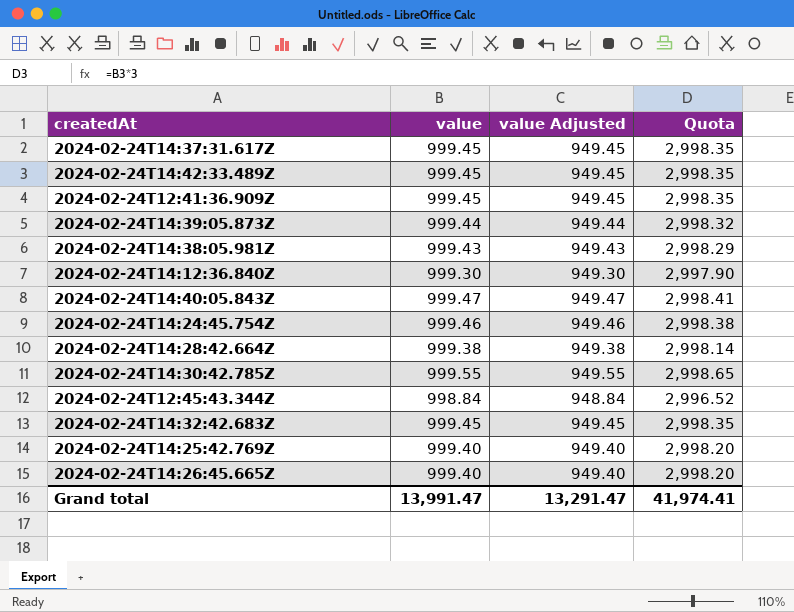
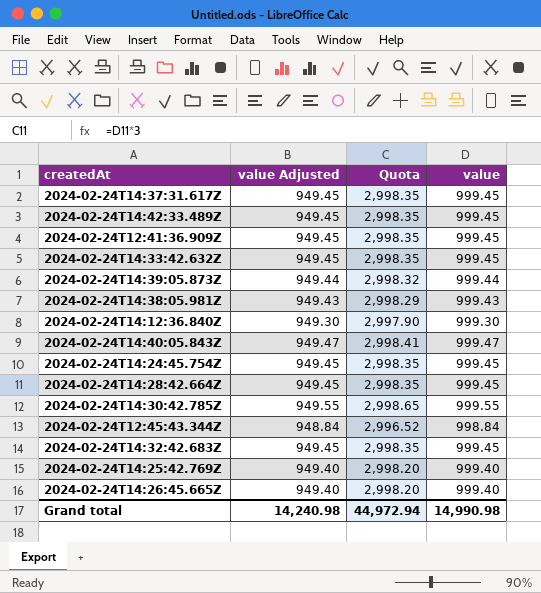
column value | position: 2 -> 4
row 2024-02-24T14:33:42.632Z: none -> 949.45 | 2,998.35 | 999.45
2024-02-24T14:24:45.754Z | value Adjusted: 949.46 -> 949.45
2024-02-24T14:24:45.754Z | Quota: 2,998.38 -> 2,998.35
2024-02-24T14:24:45.754Z | value: 999.46 -> 999.45
2024-02-24T14:28:42.664Z | value Adjusted: 949.38 -> 949.45
2024-02-24T14:28:42.664Z | Quota: 2,998.14 -> 2,998.35
2024-02-24T14:28:42.664Z | value: 999.38 -> 999.45
Grand total | value Adjusted: 13,291.47 -> 14,240.98
Grand total | Quota: 41,974.41 -> 44,972.94
Grand total | value: 13,991.47 -> 14,990.98

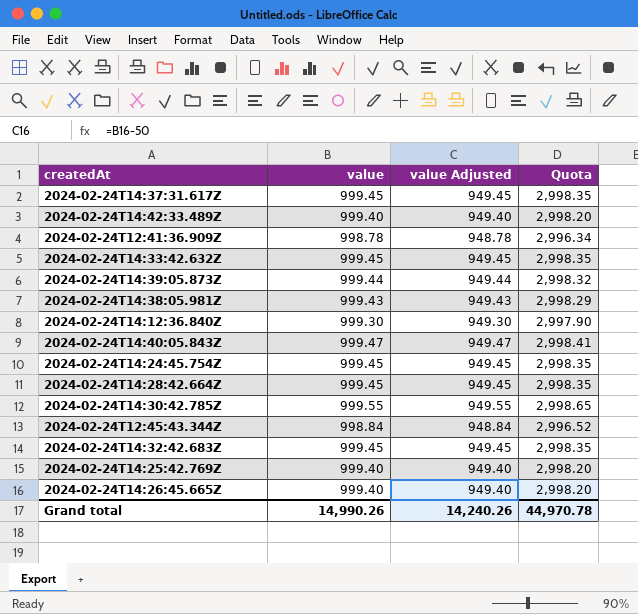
column value | position: 4 -> 2
2024-02-24T14:42:33.489Z | value: 999.45 -> 999.40
2024-02-24T14:42:33.489Z | value Adjusted: 949.45 -> 949.40
2024-02-24T14:42:33.489Z | Quota: 2,998.35 -> 2,998.20
2024-02-24T12:41:36.909Z | value: 999.45 -> 998.78
2024-02-24T12:41:36.909Z | value Adjusted: 949.45 -> 948.78
2024-02-24T12:41:36.909Z | Quota: 2,998.35 -> 2,996.34
Grand total | value: 14,990.98 -> 14,990.26
Grand total | value Adjusted: 14,240.98 -> 14,240.26
Grand total | Quota: 44,972.94 -> 44,970.78

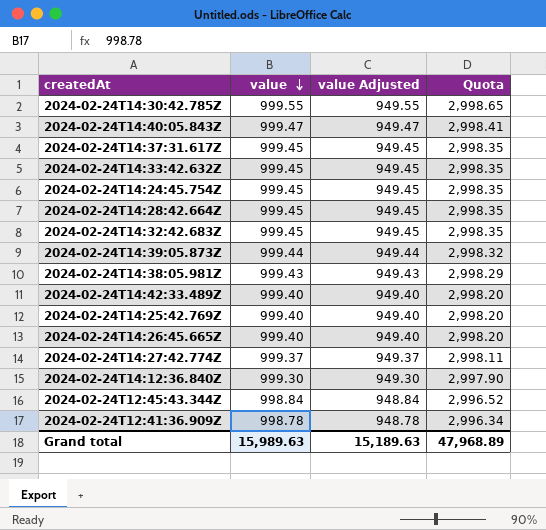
row order: none -> value descending
row 2024-02-24T14:27:42.774Z: none -> 999.37 | 949.37 | 2,998.11
Grand total | value: 14,990.26 -> 15,989.63
Grand total | value Adjusted: 14,240.26 -> 15,189.63
Grand total | Quota: 44,970.78 -> 47,968.89

